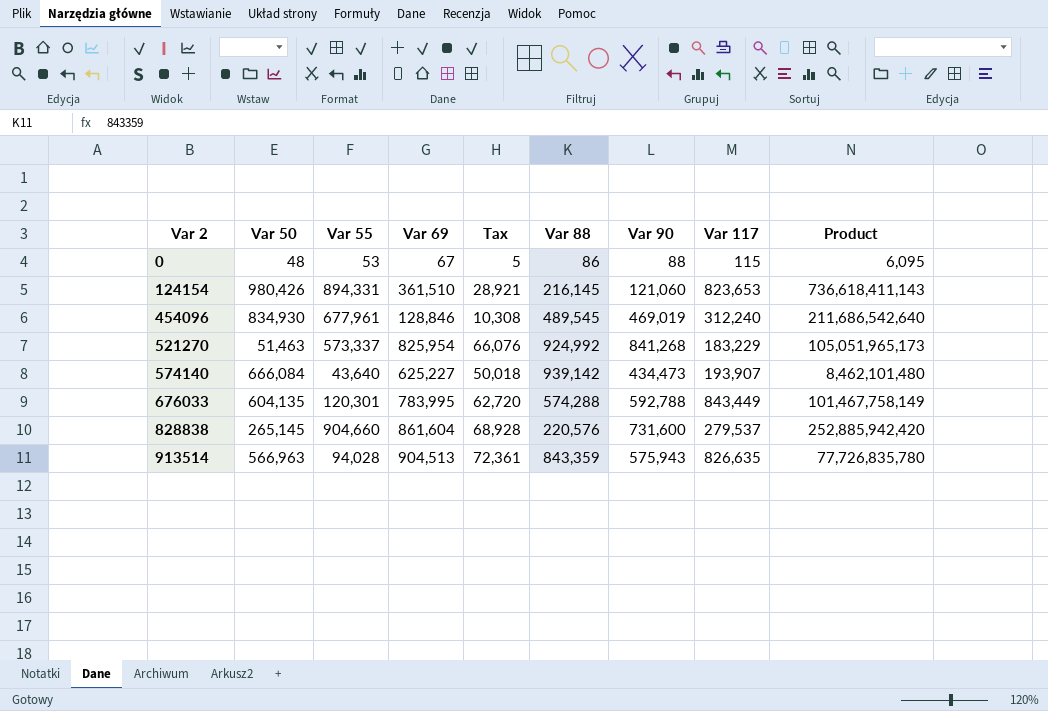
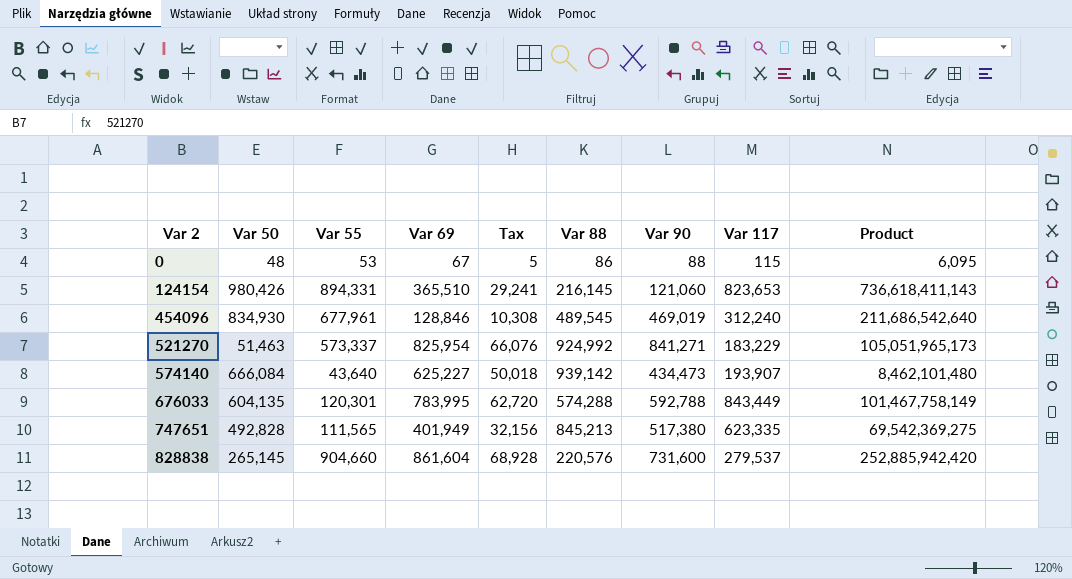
row 913514: 566,963 | 94,028 | 904,513 | 72,361 | 843,359 | 575,943 | 826,635 | 77,726,835,780 -> none
124154 | Var 69: 361,510 -> 365,510
124154 | Tax: 28,921 -> 29,241
521270 | Var 90: 841,268 -> 841,271
row 747651: none -> 492,828 | 111,565 | 401,949 | 32,156 | 845,213 | 517,380 | 623,335 | 69,542,369,275

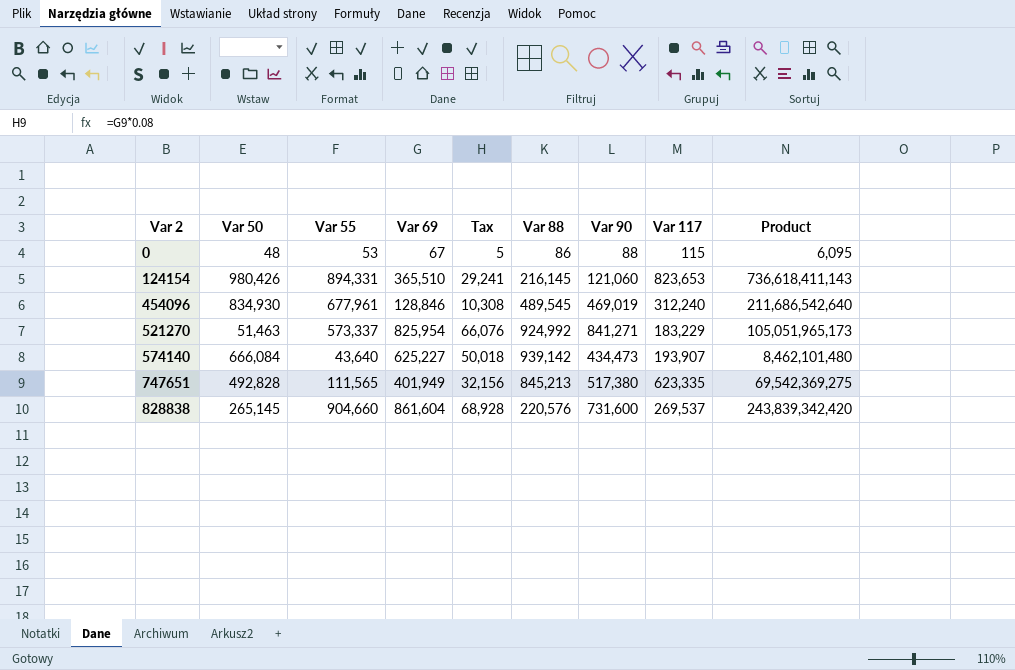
row 676033: 604,135 | 120,301 | 783,995 | 62,720 | 574,288 | 592,788 | 843,449 | 101,467,758,149 -> none
828838 | Var 117: 279,537 -> 269,537
828838 | Product: 252,885,942,420 -> 243,839,342,420

